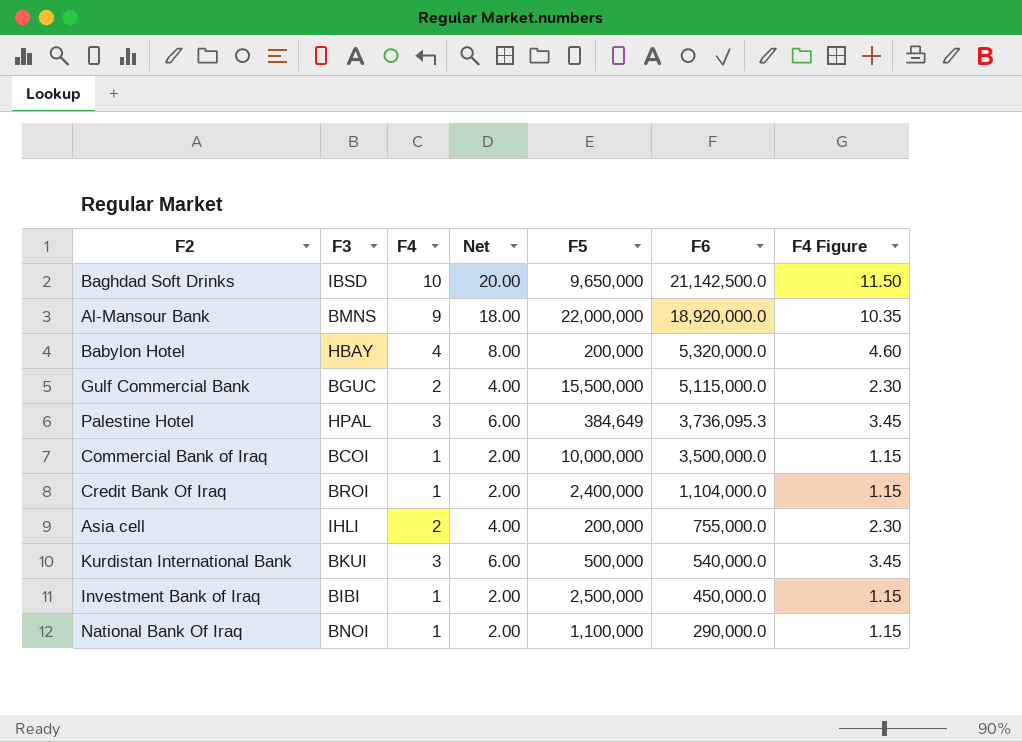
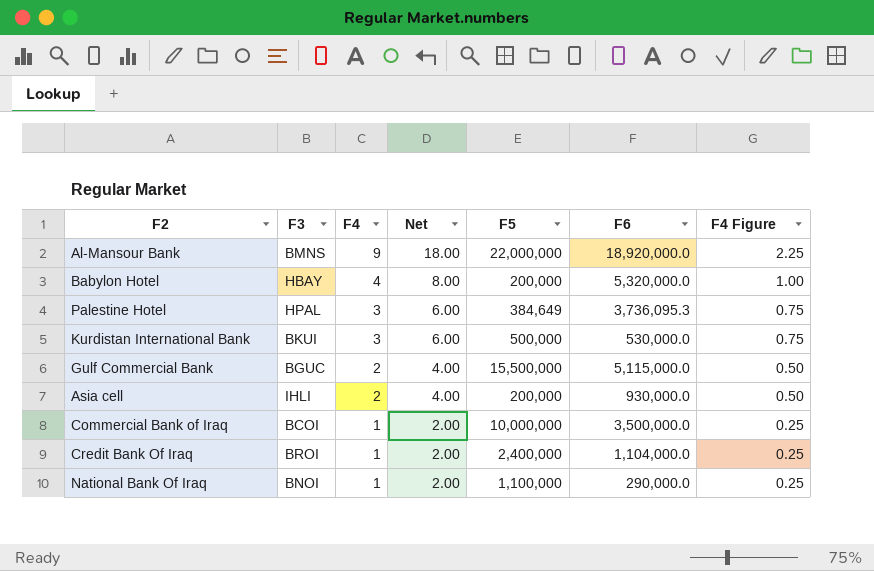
row order: F6 descending -> F4 descending
column F4 Figure | formula: [F4] * 1.15 -> [F4] * 0.25
row Baghdad Soft Drinks: IBSD | 10 | 20.00 | 9,650,000 | 21,142,500.0 | 11.50 -> none
row Investment Bank of Iraq: BIBI | 1 | 2.00 | 2,500,000 | 450,000.0 | 1.15 -> none
Kurdistan International Bank | F6: 540,000.0 -> 530,000.0
Asia cell | F6: 755,000.0 -> 930,000.0

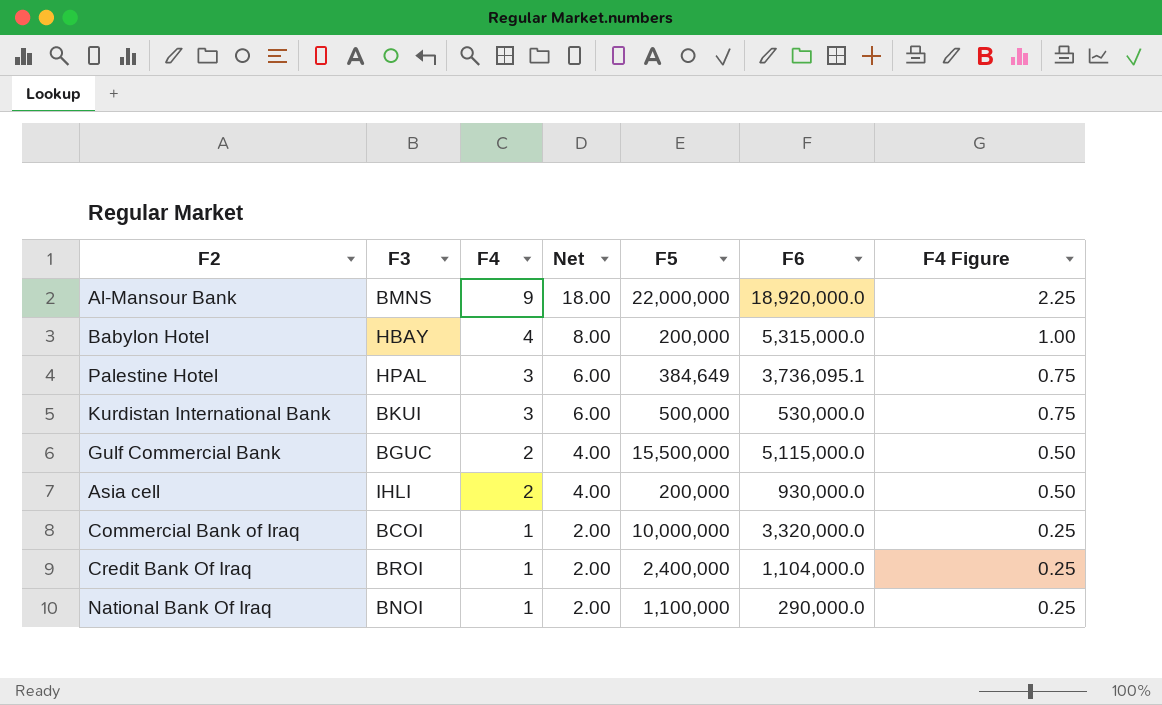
Babylon Hotel | F6: 5,320,000.0 -> 5,315,000.0
Palestine Hotel | F6: 3,736,095.3 -> 3,736,095.1
Commercial Bank of Iraq | F6: 3,500,000.0 -> 3,320,000.0

